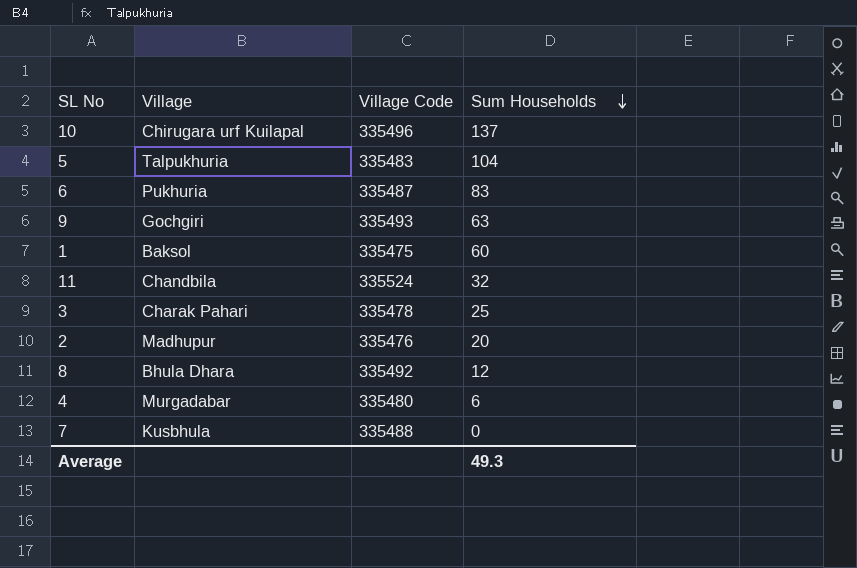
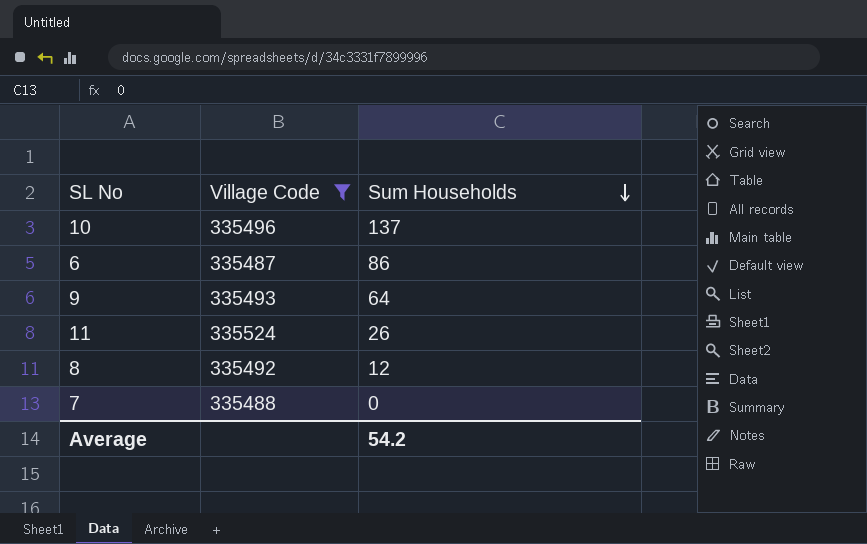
filter: none -> Village Code >= 335487
column Village | position: 2 -> none
6 | Sum Households: 83 -> 86
9 | Sum Households: 63 -> 64
11 | Sum Households: 32 -> 26
Average | Sum Households: 49.3 -> 54.2

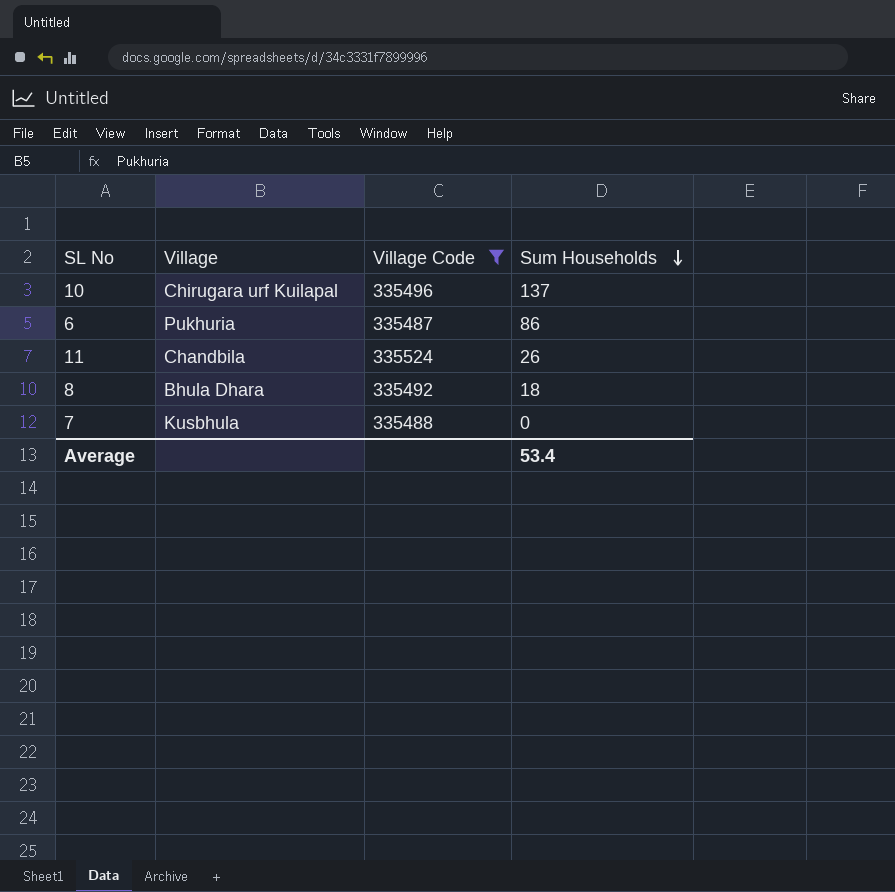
column Village | position: none -> 2
row 9: 335493 | 64 -> none
8 | Sum Households: 12 -> 18
Average | Sum Households: 54.2 -> 53.4

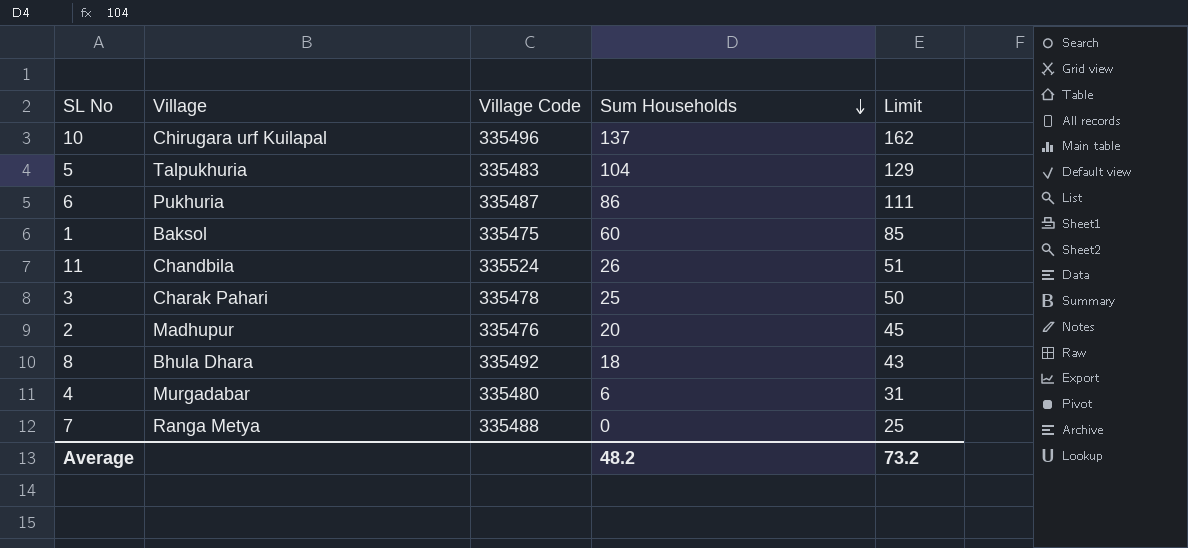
filter: Village Code >= 335487 -> none
column Limit | formula: none -> [Sum Households] + 25
7 | Village: Kusbhula -> Ranga Metya
Average | Sum Households: 53.4 -> 48.2

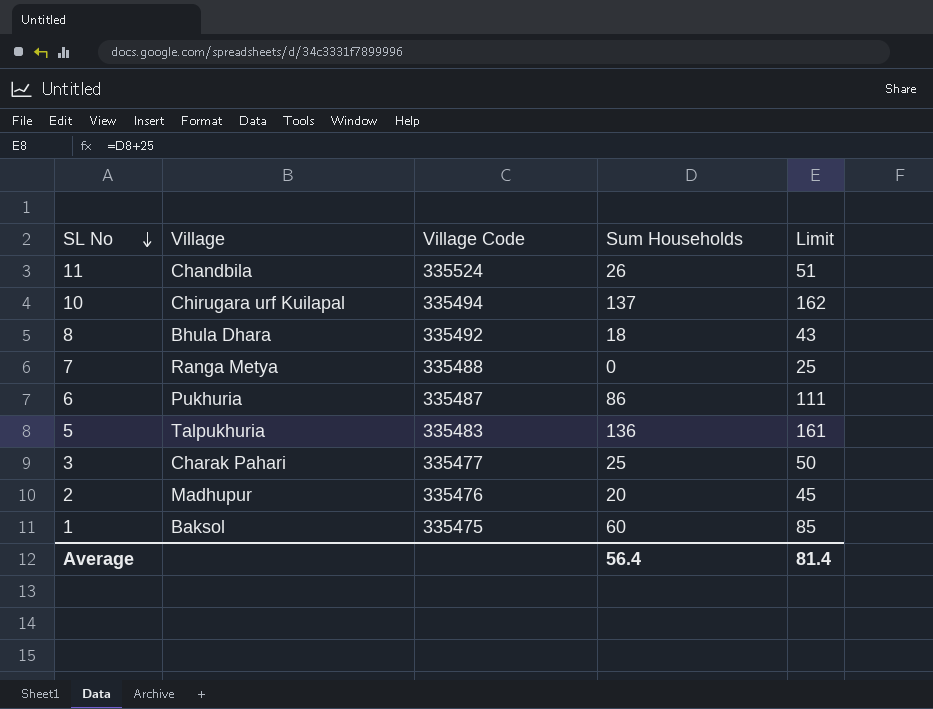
row order: Sum Households descending -> SL No descending
row 4: Murgadabar | 335480 | 6 | 31 -> none
10 | Village Code: 335496 -> 335494
5 | Sum Households: 104 -> 136
5 | Limit: 129 -> 161
3 | Village Code: 335478 -> 335477
Average | Sum Households: 48.2 -> 56.4
Average | Limit: 73.2 -> 81.4

